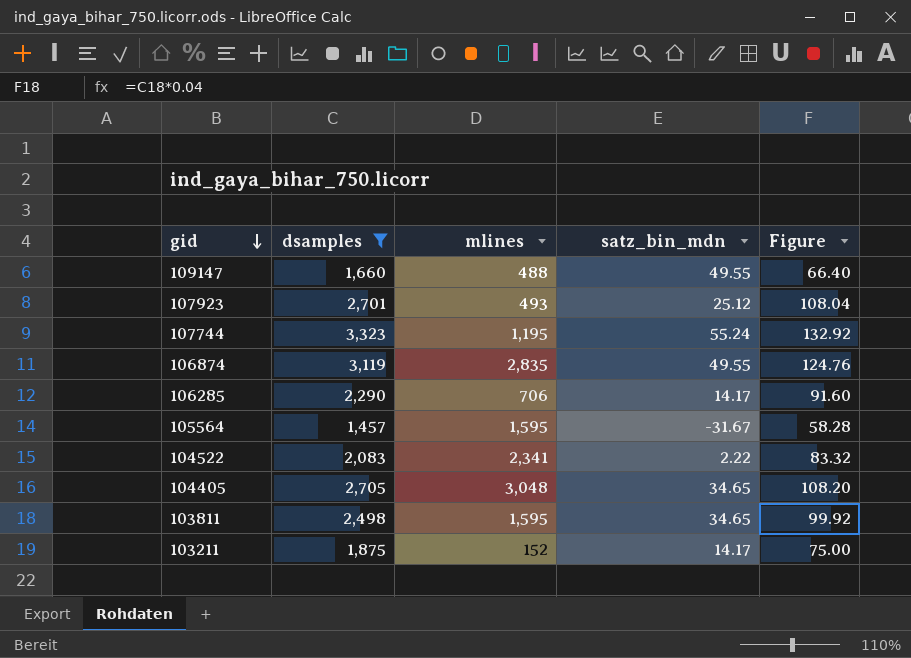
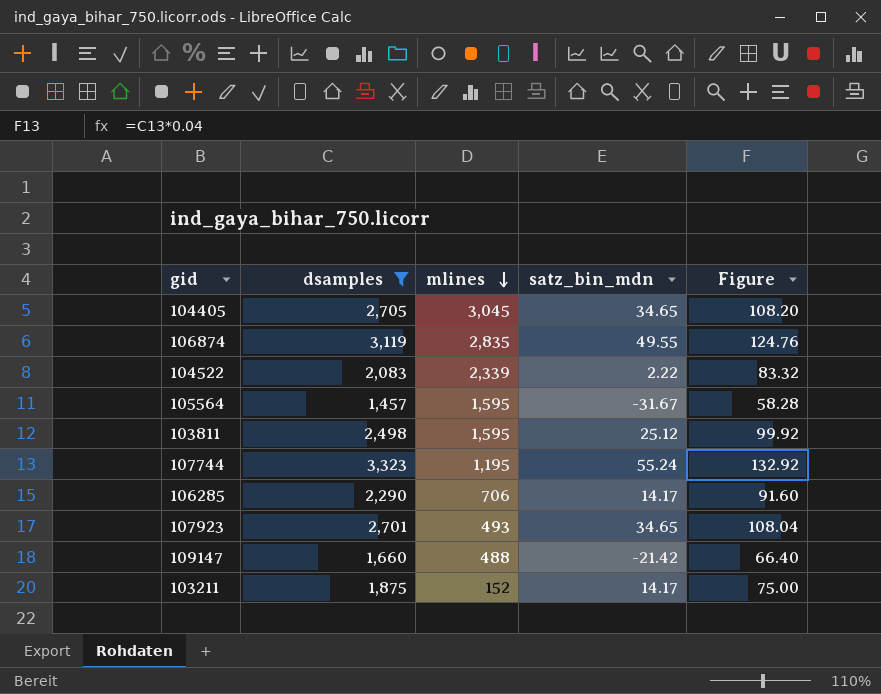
row order: gid descending -> mlines descending
104405 | mlines: 3,048 -> 3,045
104522 | mlines: 2,341 -> 2,339
103811 | satz_bin_mdn: 34.65 -> 25.12
107923 | satz_bin_mdn: 25.12 -> 34.65
109147 | satz_bin_mdn: 49.55 -> -21.42

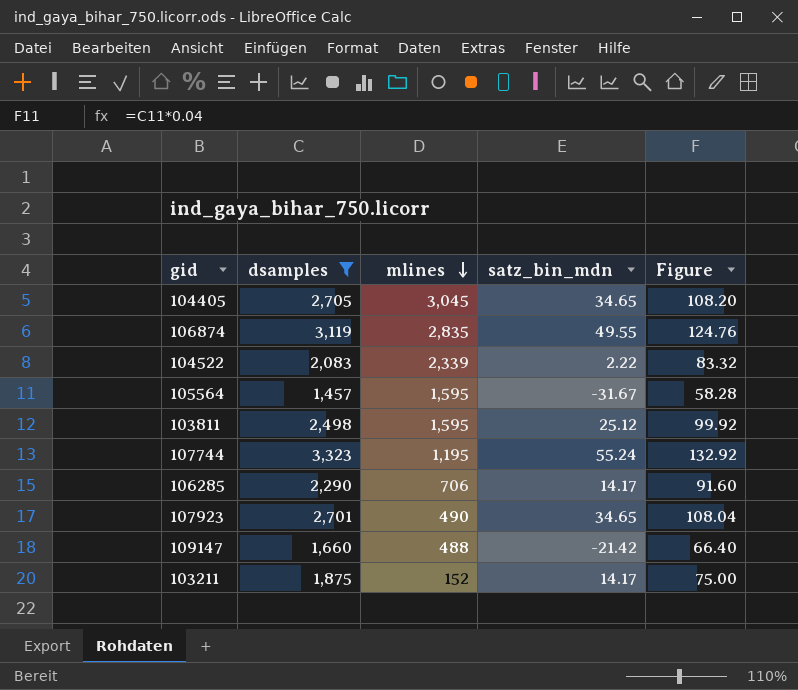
107923 | mlines: 493 -> 490

